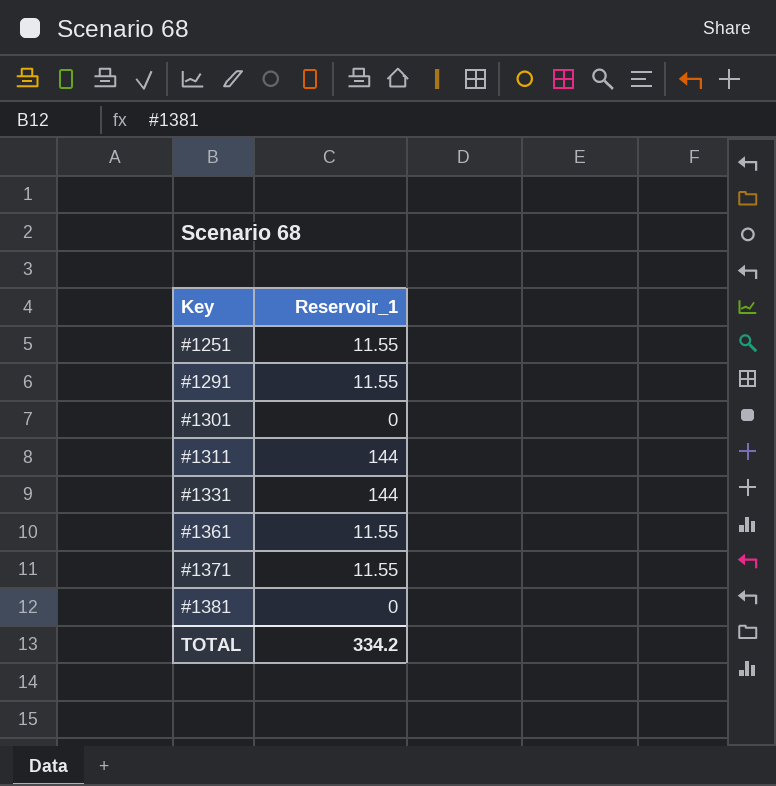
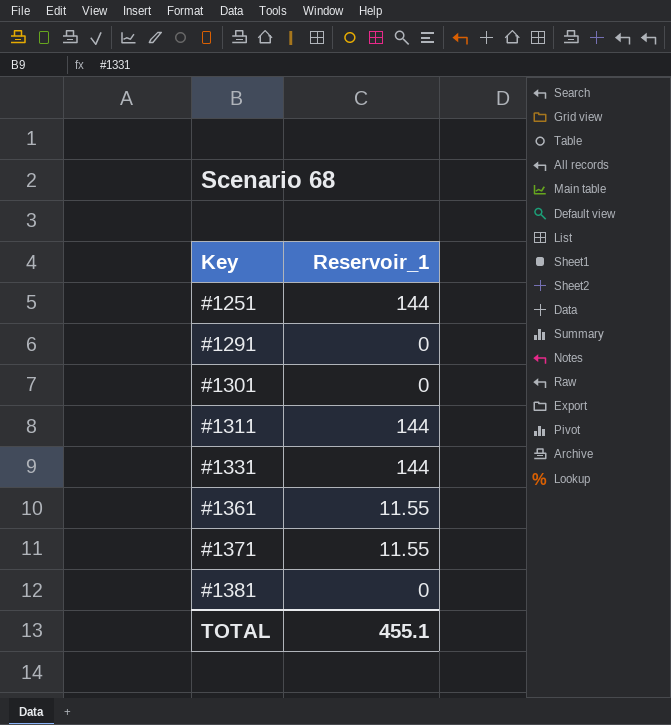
#1251 | Reservoir_1: 11.55 -> 144
#1291 | Reservoir_1: 11.55 -> 0
TOTAL | Reservoir_1: 334.2 -> 455.1

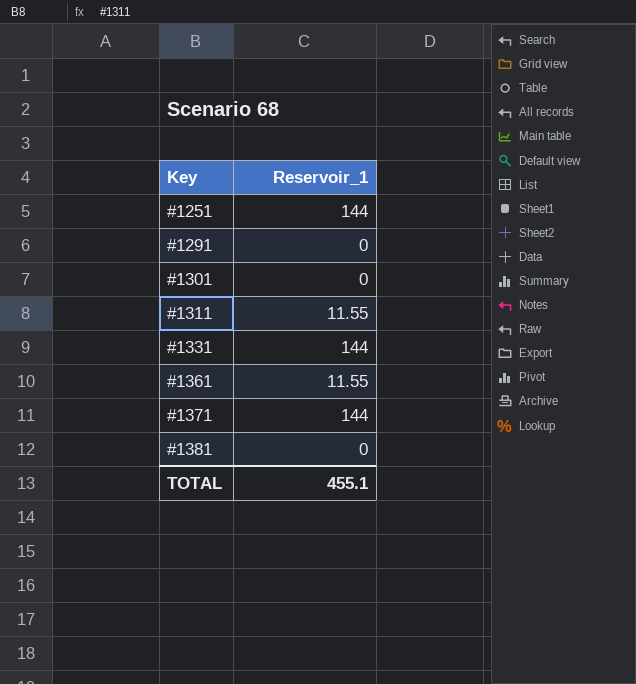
#1311 | Reservoir_1: 144 -> 11.55
#1371 | Reservoir_1: 11.55 -> 144

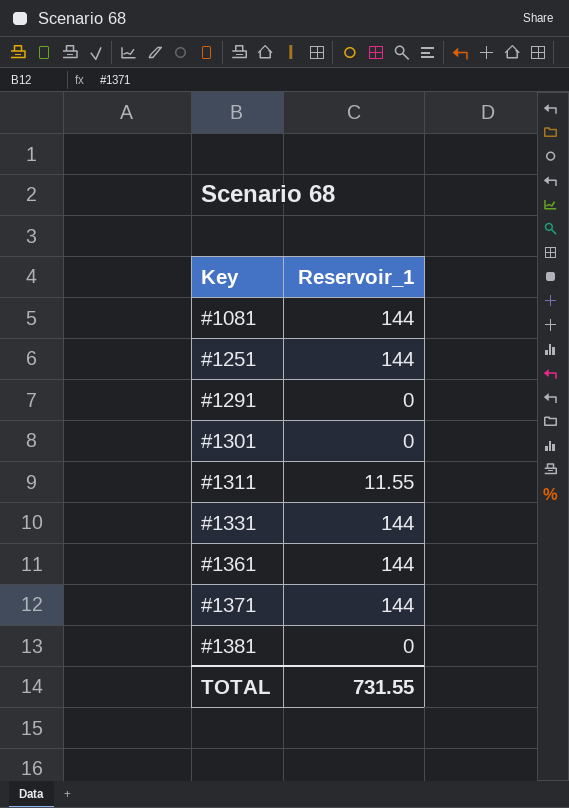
row #1081: none -> 144
#1361 | Reservoir_1: 11.55 -> 144
TOTAL | Reservoir_1: 455.1 -> 731.55

